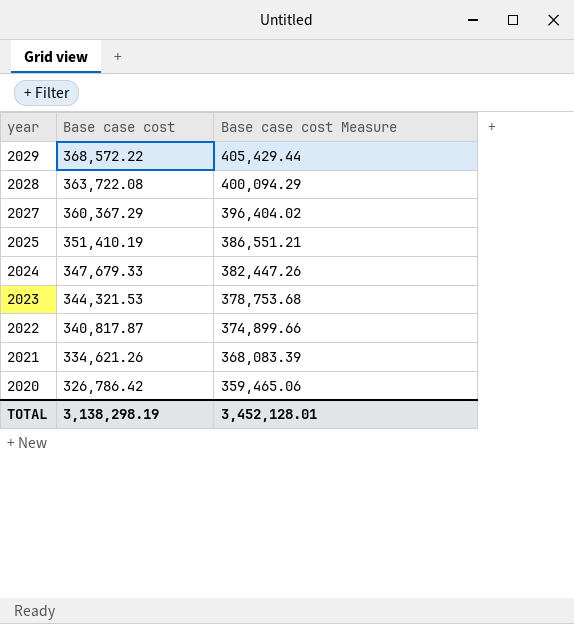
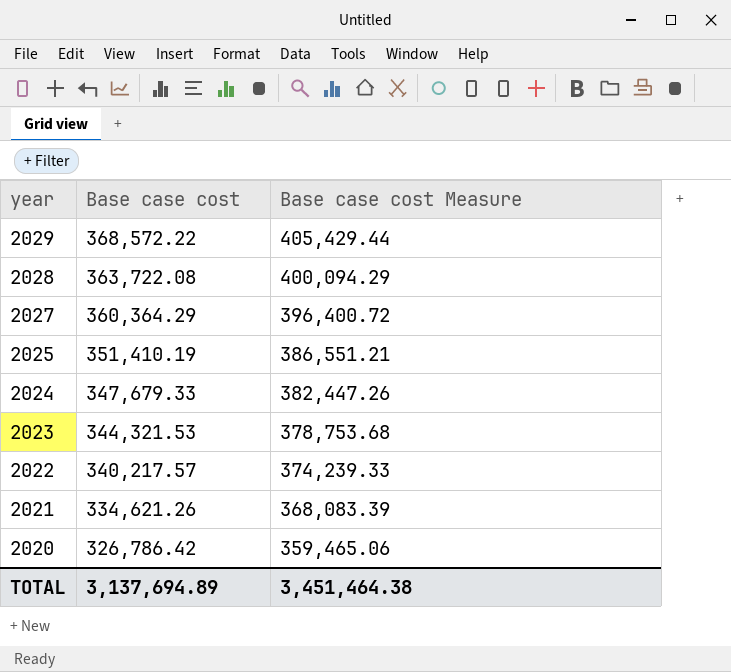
2027 | Base case cost: 360,367.29 -> 360,364.29
2027 | Base case cost Measure: 396,404.02 -> 396,400.72
2022 | Base case cost: 340,817.87 -> 340,217.57
2022 | Base case cost Measure: 374,899.66 -> 374,239.33
TOTAL | Base case cost: 3,138,298.19 -> 3,137,694.89
TOTAL | Base case cost Measure: 3,452,128.01 -> 3,451,464.38

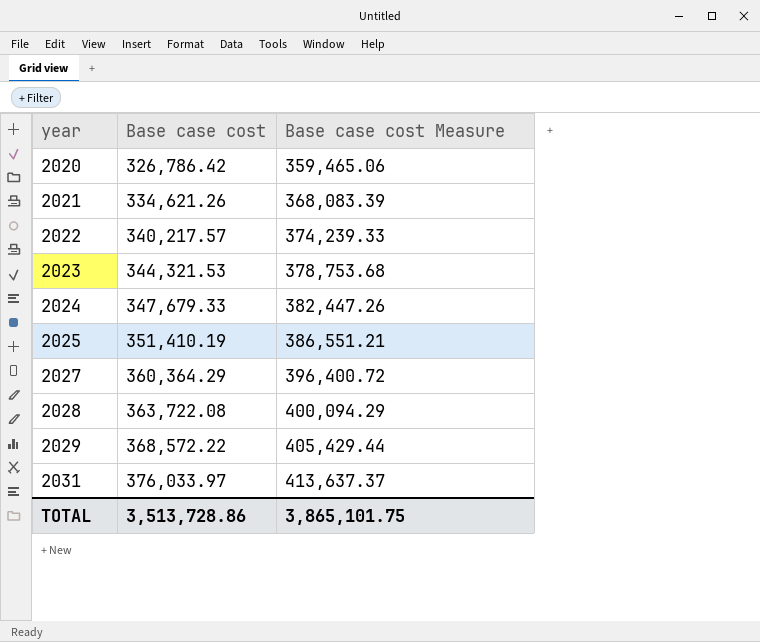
row order: year descending -> year ascending
row 2031: none -> 376,033.97 | 413,637.37
TOTAL | Base case cost: 3,137,694.89 -> 3,513,728.86
TOTAL | Base case cost Measure: 3,451,464.38 -> 3,865,101.75

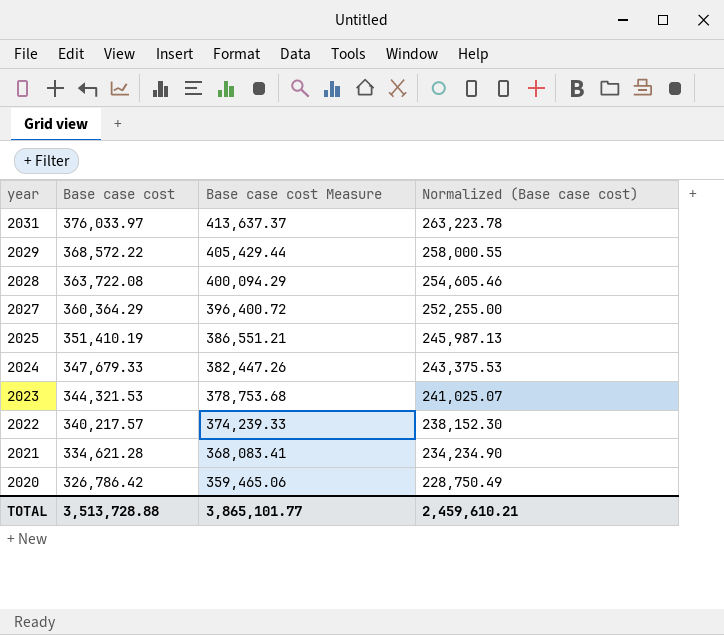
row order: year ascending -> year descending
column Normalized (Base case cost) | formula: none -> [Base case cost] * 0.7
2021 | Base case cost: 334,621.26 -> 334,621.28
2021 | Base case cost Measure: 368,083.39 -> 368,083.41
TOTAL | Base case cost: 3,513,728.86 -> 3,513,728.88
TOTAL | Base case cost Measure: 3,865,101.75 -> 3,865,101.77

